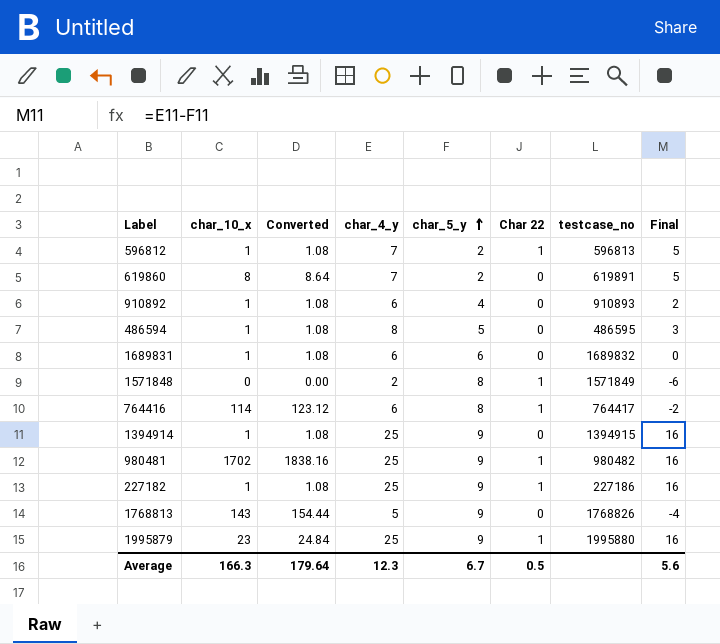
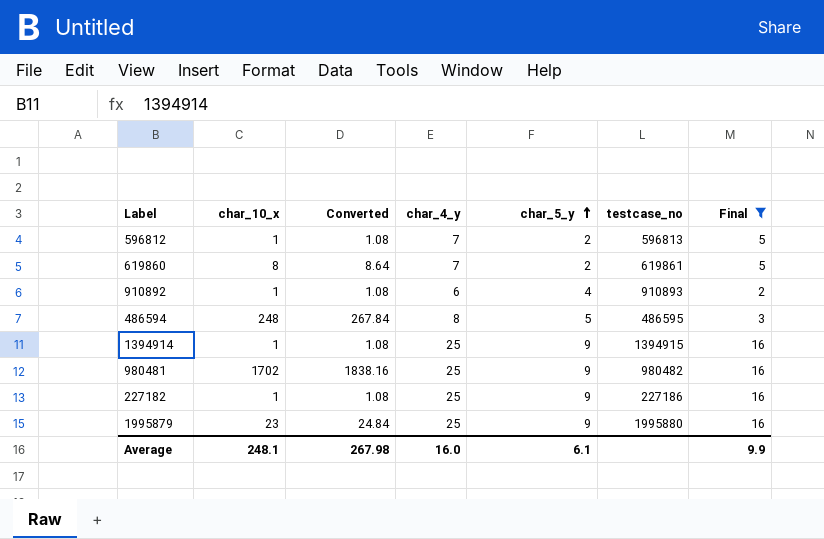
filter: none -> Final >= 2
column Char 22 | position: 6 -> none
619860 | testcase_no: 619891 -> 619861
486594 | char_10_x: 1 -> 248
486594 | Converted: 1.08 -> 267.84
Average | char_10_x: 166.3 -> 248.1
Average | Converted: 179.64 -> 267.98
Average | char_4_y: 12.3 -> 16.0
Average | char_5_y: 6.7 -> 6.1
Average | Final: 5.6 -> 9.9

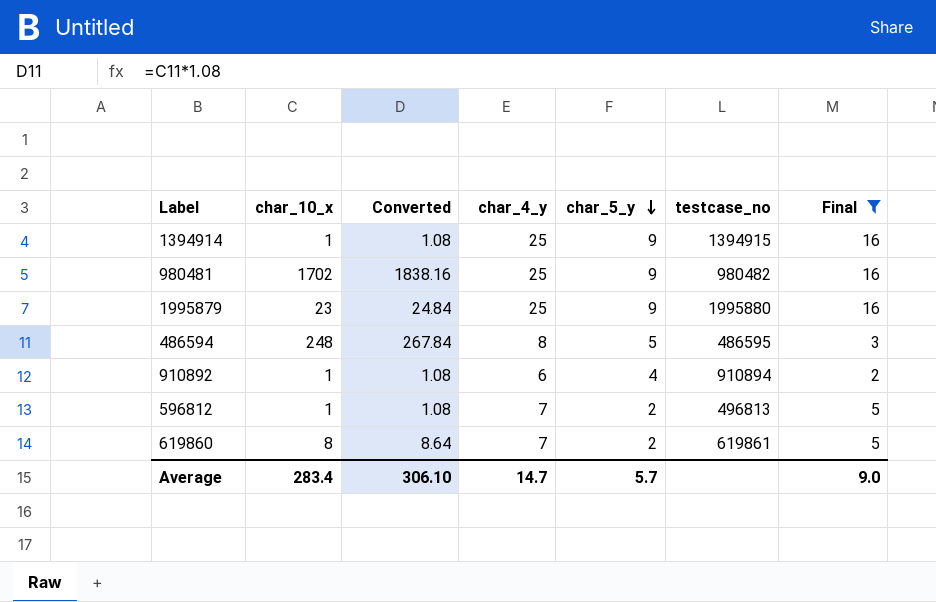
row order: char_5_y ascending -> char_5_y descending
row 227182: 1 | 1.08 | 25 | 9 | 227186 | 16 -> none
910892 | testcase_no: 910893 -> 910894
596812 | testcase_no: 596813 -> 496813
Average | char_10_x: 248.1 -> 283.4
Average | Converted: 267.98 -> 306.10
Average | char_4_y: 16.0 -> 14.7
Average | char_5_y: 6.1 -> 5.7
Average | Final: 9.9 -> 9.0

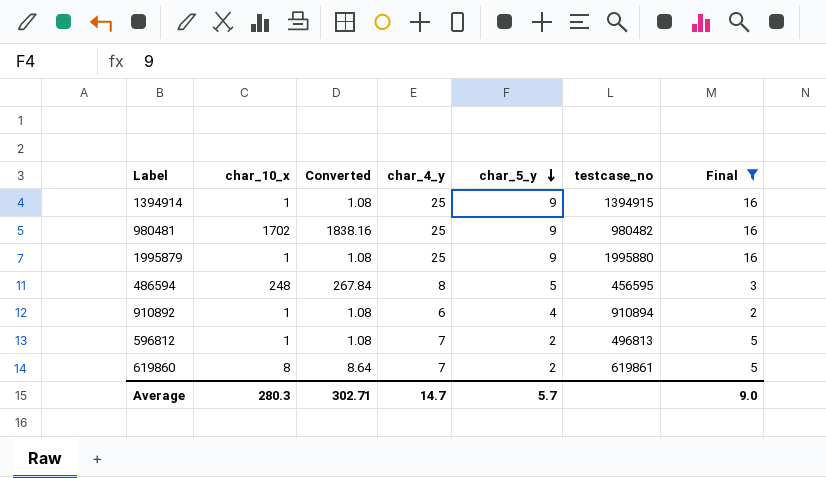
1995879 | char_10_x: 23 -> 1
1995879 | Converted: 24.84 -> 1.08
486594 | testcase_no: 486595 -> 456595
Average | char_10_x: 283.4 -> 280.3
Average | Converted: 306.10 -> 302.71

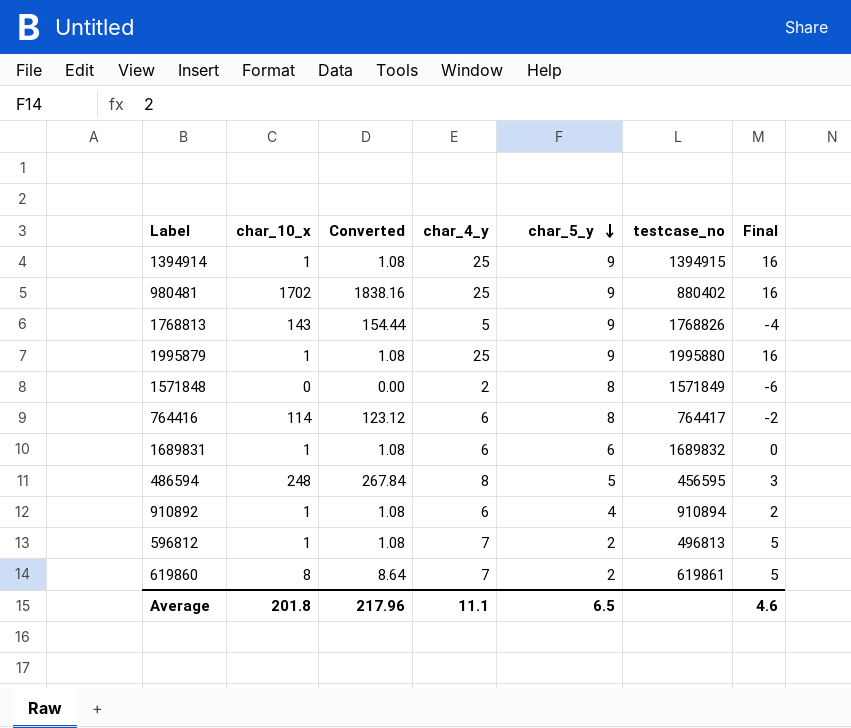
filter: Final >= 2 -> none
980481 | testcase_no: 980482 -> 880402
Average | char_10_x: 280.3 -> 201.8
Average | Converted: 302.71 -> 217.96
Average | char_4_y: 14.7 -> 11.1
Average | char_5_y: 5.7 -> 6.5
Average | Final: 9.0 -> 4.6

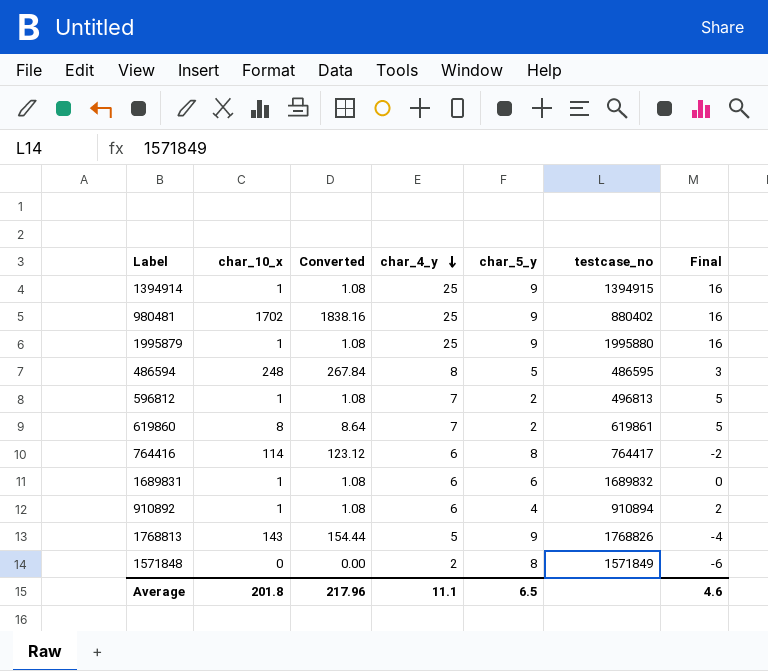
row order: char_5_y descending -> char_4_y descending
486594 | testcase_no: 456595 -> 486595

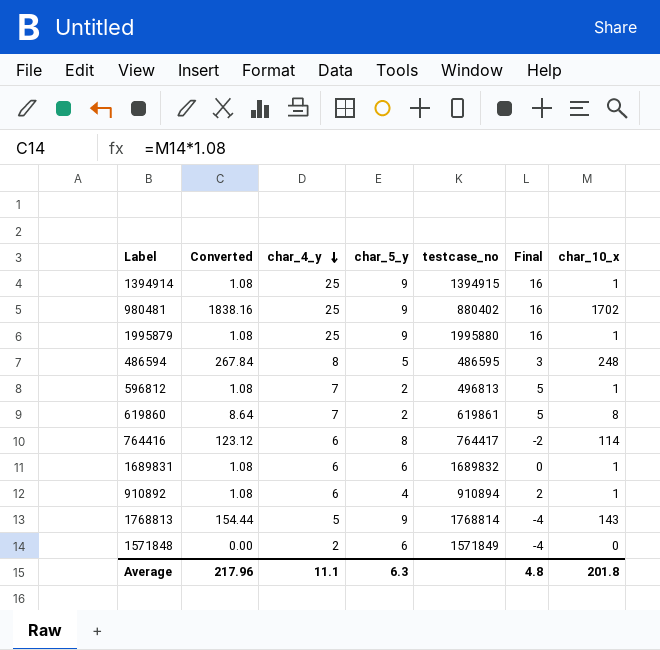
column char_10_x | position: 2 -> 7
1768813 | testcase_no: 1768826 -> 1768814
1571848 | char_5_y: 8 -> 6
1571848 | Final: -6 -> -4
Average | char_5_y: 6.5 -> 6.3
Average | Final: 4.6 -> 4.8

